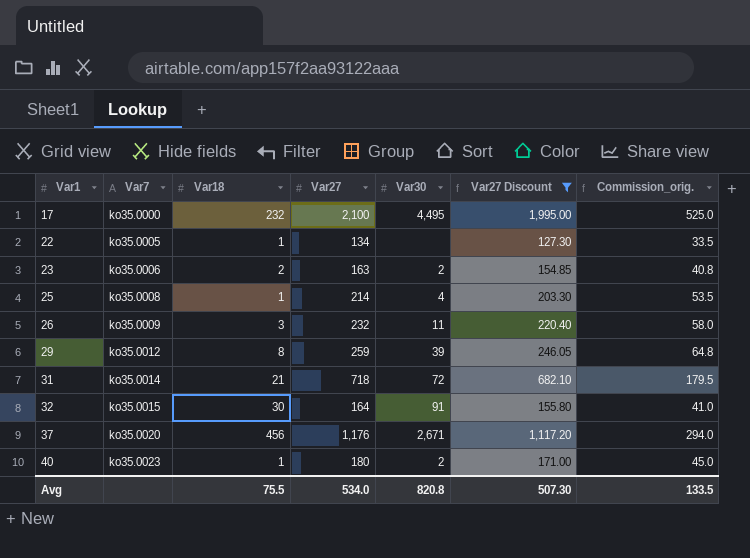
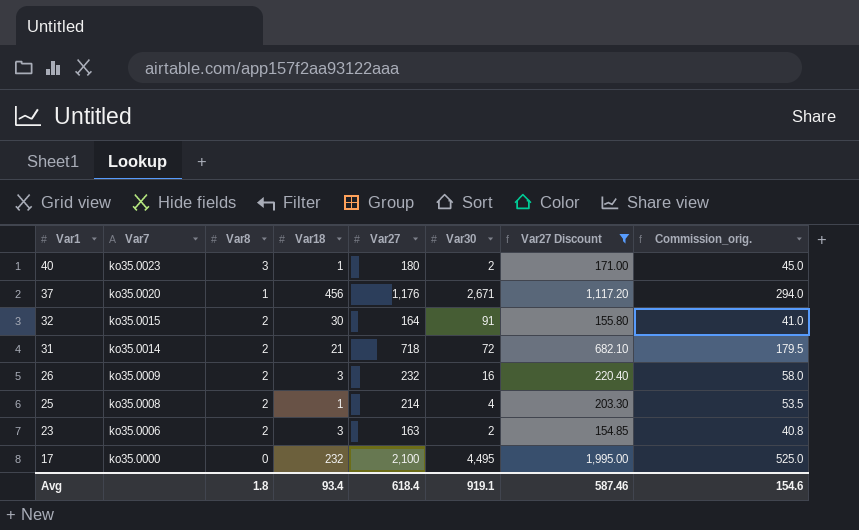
row order: Var1 ascending -> Var1 descending
column Var8 | position: none -> 3
row 22: ko35.0005 | 1 | 134 | none | 127.30 | 33.5 -> none
row 29: ko35.0012 | 8 | 259 | 39 | 246.05 | 64.8 -> none
26 | Var30: 11 -> 16
23 | Var18: 2 -> 3
Avg | Var18: 75.5 -> 93.4
Avg | Var27: 534.0 -> 618.4
Avg | Var30: 820.8 -> 919.1
Avg | Var27 Discount: 507.30 -> 587.46
Avg | Commission_orig.: 133.5 -> 154.6

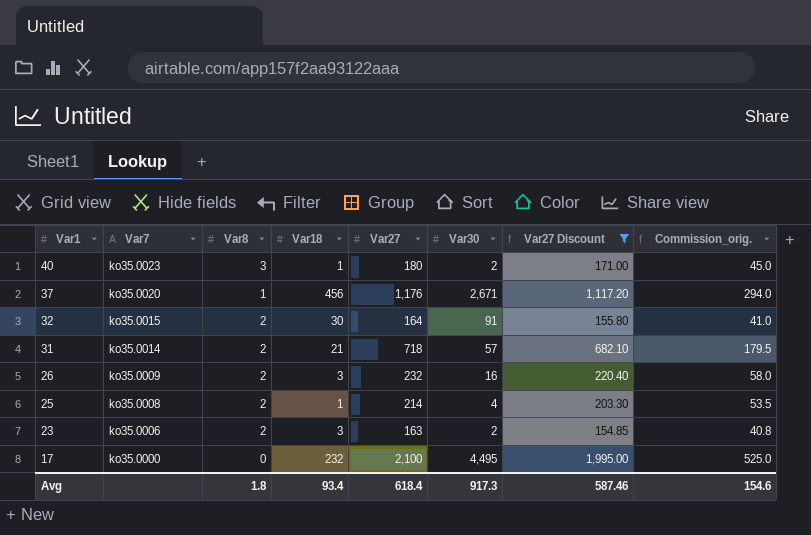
31 | Var30: 72 -> 57
Avg | Var30: 919.1 -> 917.3

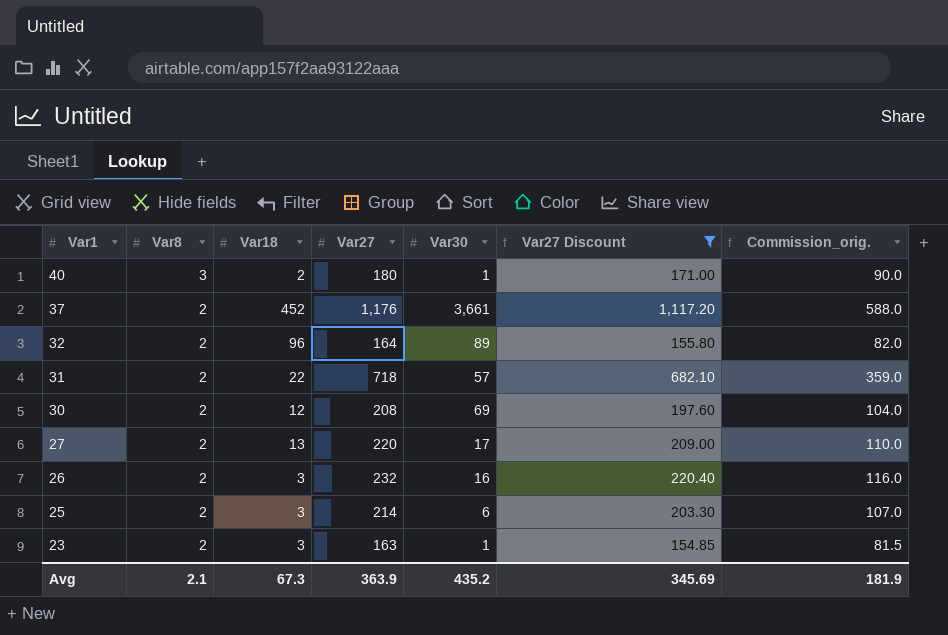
column Var7 | position: 2 -> none
column Commission_orig. | formula: [Var27] * 0.25 -> [Var27] * 0.5
row 17: ko35.0000 | 0 | 232 | 2,100 | 4,495 | 1,995.00 | 525.0 -> none
40 | Var18: 1 -> 2
40 | Var30: 2 -> 1
37 | Var8: 1 -> 2
37 | Var18: 456 -> 452
37 | Var30: 2,671 -> 3,661
32 | Var18: 30 -> 96
32 | Var30: 91 -> 89
31 | Var18: 21 -> 22
row 30: none -> 2 | 12 | 208 | 69 | 197.60 | 104.0
row 27: none -> 2 | 13 | 220 | 17 | 209.00 | 110.0
25 | Var18: 1 -> 3
25 | Var30: 4 -> 6
23 | Var30: 2 -> 1
Avg | Var8: 1.8 -> 2.1
Avg | Var18: 93.4 -> 67.3
Avg | Var27: 618.4 -> 363.9
Avg | Var30: 917.3 -> 435.2
Avg | Var27 Discount: 587.46 -> 345.69
Avg | Commission_orig.: 154.6 -> 181.9

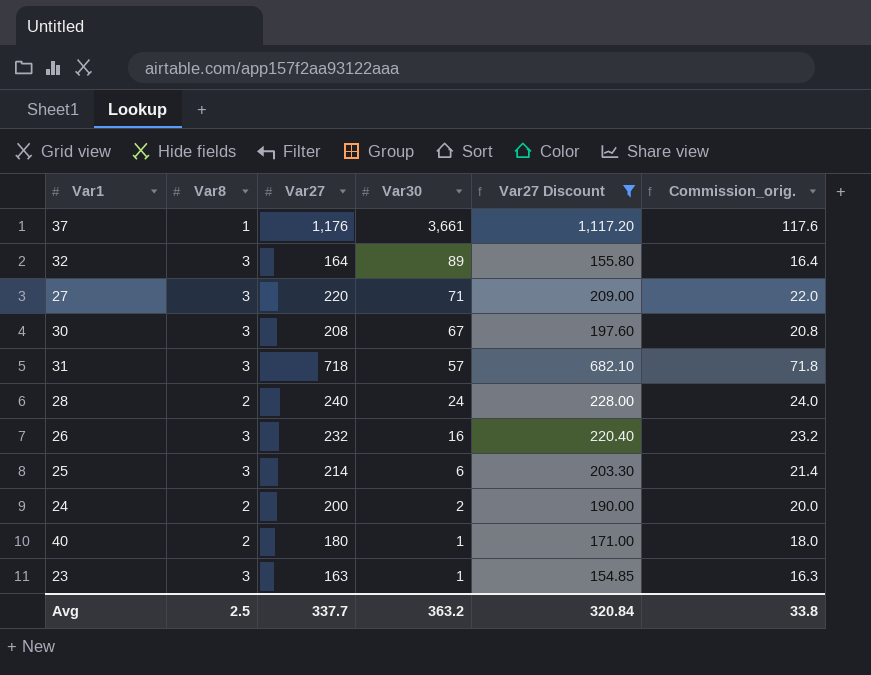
row order: Var1 descending -> Var30 descending
column Var18 | position: 3 -> none
column Commission_orig. | formula: [Var27] * 0.5 -> [Var27] * 0.1
37 | Var8: 2 -> 1
32 | Var8: 2 -> 3
27 | Var8: 2 -> 3
27 | Var30: 17 -> 71
30 | Var8: 2 -> 3
30 | Var30: 69 -> 67
31 | Var8: 2 -> 3
row 28: none -> 2 | 240 | 24 | 228.00 | 24.0
26 | Var8: 2 -> 3
25 | Var8: 2 -> 3
row 24: none -> 2 | 200 | 2 | 190.00 | 20.0
40 | Var8: 3 -> 2
23 | Var8: 2 -> 3
Avg | Var8: 2.1 -> 2.5
Avg | Var27: 363.9 -> 337.7
Avg | Var30: 435.2 -> 363.2
Avg | Var27 Discount: 345.69 -> 320.84
Avg | Commission_orig.: 181.9 -> 33.8

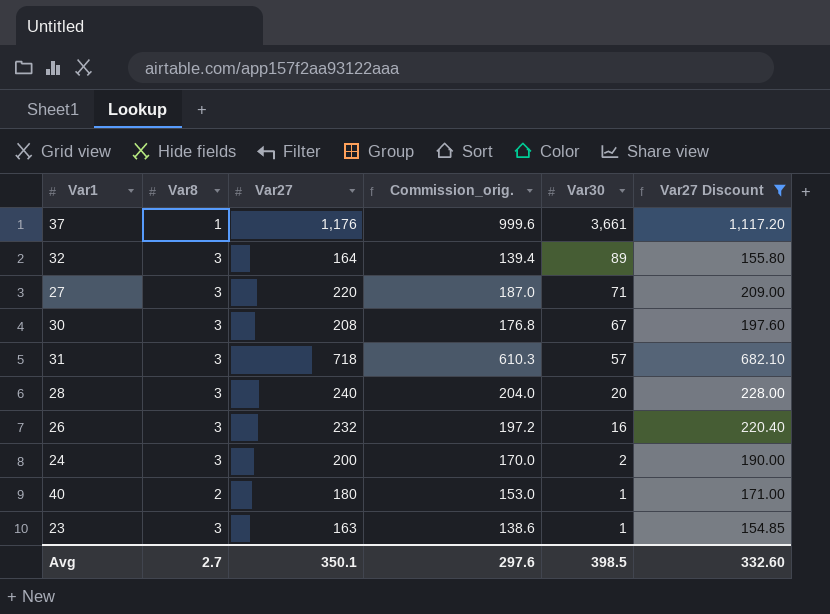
column Commission_orig. | formula: [Var27] * 0.1 -> [Var27] * 0.85
column Commission_orig. | position: 6 -> 4
row 25: 3 | 214 | 6 | 203.30 | 21.4 -> none
28 | Var8: 2 -> 3
28 | Var30: 24 -> 20
24 | Var8: 2 -> 3
Avg | Var8: 2.5 -> 2.7
Avg | Var27: 337.7 -> 350.1
Avg | Commission_orig.: 33.8 -> 297.6
Avg | Var30: 363.2 -> 398.5
Avg | Var27 Discount: 320.84 -> 332.60

